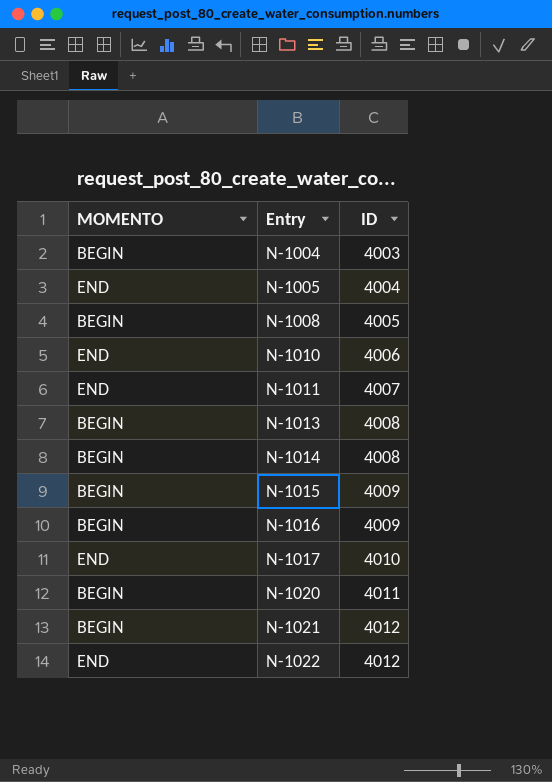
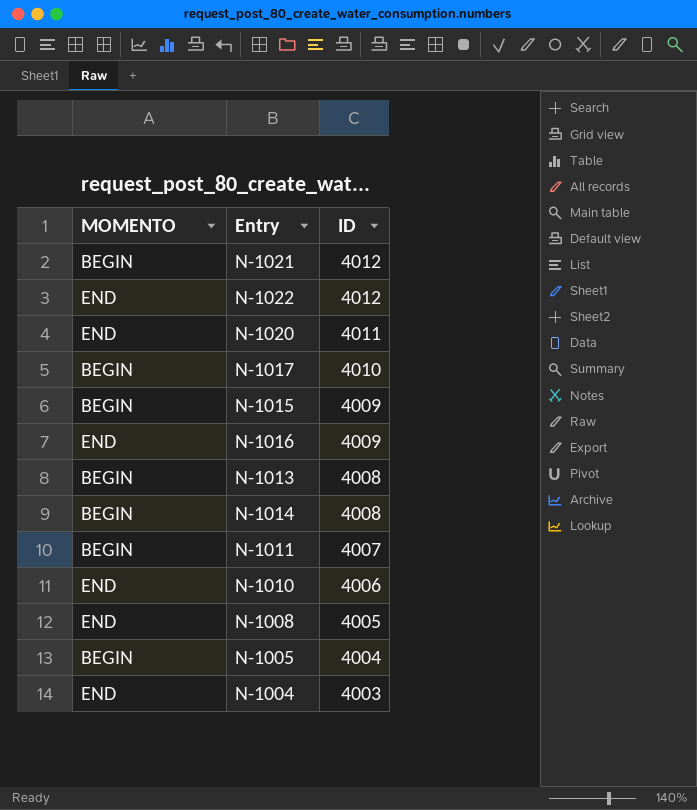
row order: Entry ascending -> ID descending
N-1020 | MOMENTO: BEGIN -> END
N-1017 | MOMENTO: END -> BEGIN
N-1016 | MOMENTO: BEGIN -> END
N-1011 | MOMENTO: END -> BEGIN
N-1008 | MOMENTO: BEGIN -> END
N-1005 | MOMENTO: END -> BEGIN
N-1004 | MOMENTO: BEGIN -> END

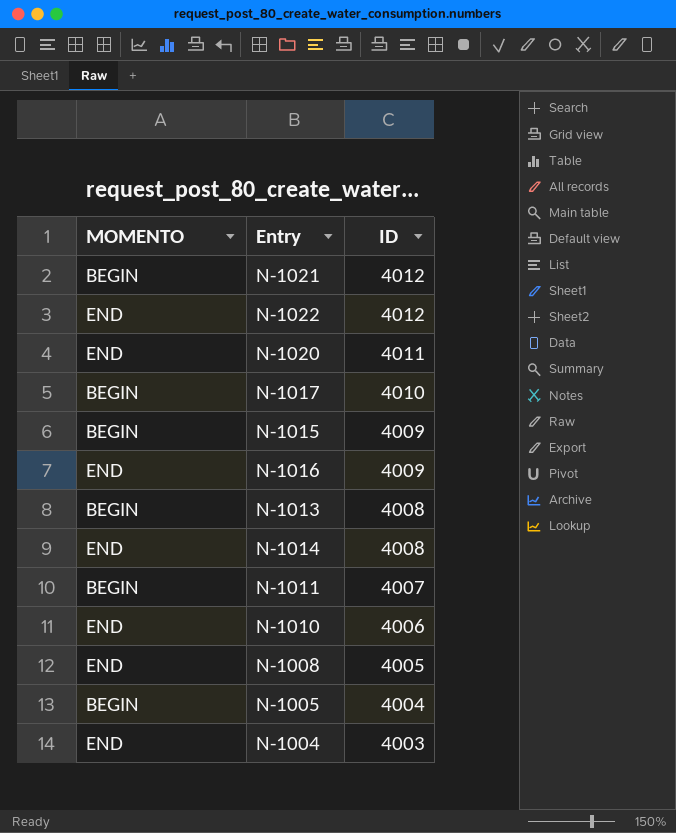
N-1014 | MOMENTO: BEGIN -> END

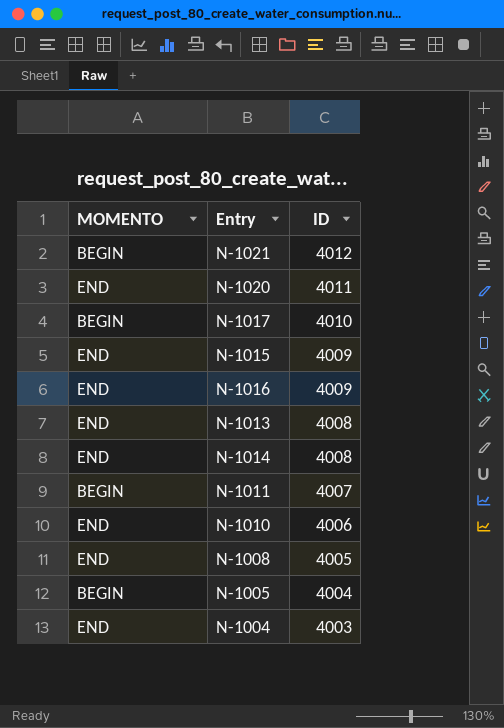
row N-1022: END | 4012 -> none
N-1015 | MOMENTO: BEGIN -> END
N-1013 | MOMENTO: BEGIN -> END

